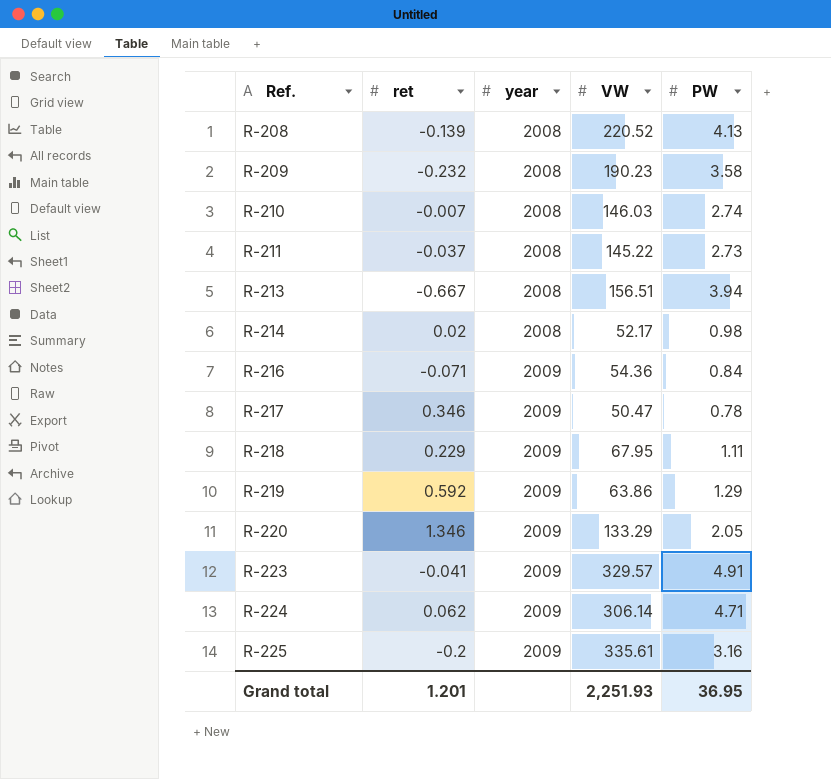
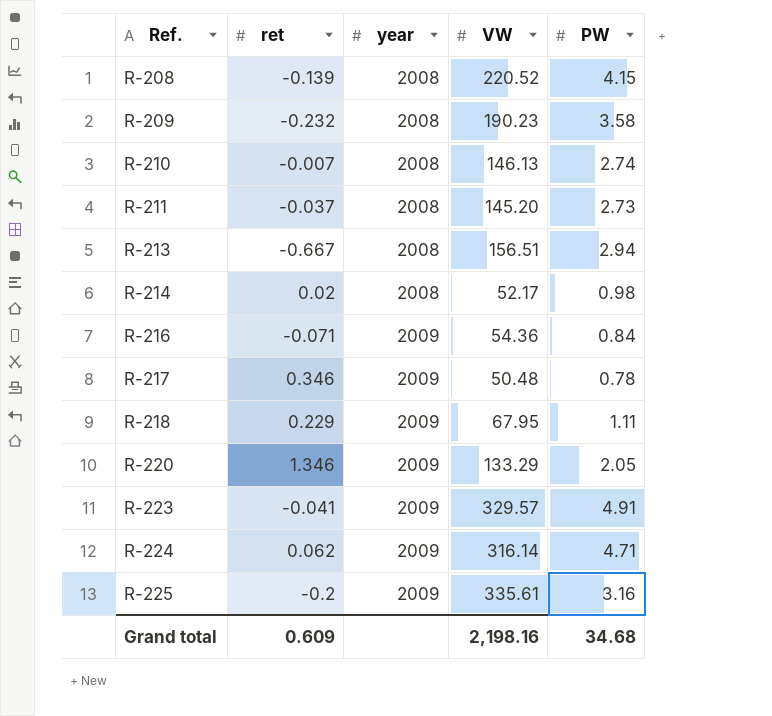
row R-219: 0.592 | 2009 | 63.86 | 1.29 -> none
R-208 | PW: 4.13 -> 4.15
R-210 | VW: 146.03 -> 146.13
R-211 | VW: 145.22 -> 145.20
R-213 | PW: 3.94 -> 2.94
R-217 | VW: 50.47 -> 50.48
R-224 | VW: 306.14 -> 316.14
Grand total | ret: 1.201 -> 0.609
Grand total | VW: 2,251.93 -> 2,198.16
Grand total | PW: 36.95 -> 34.68

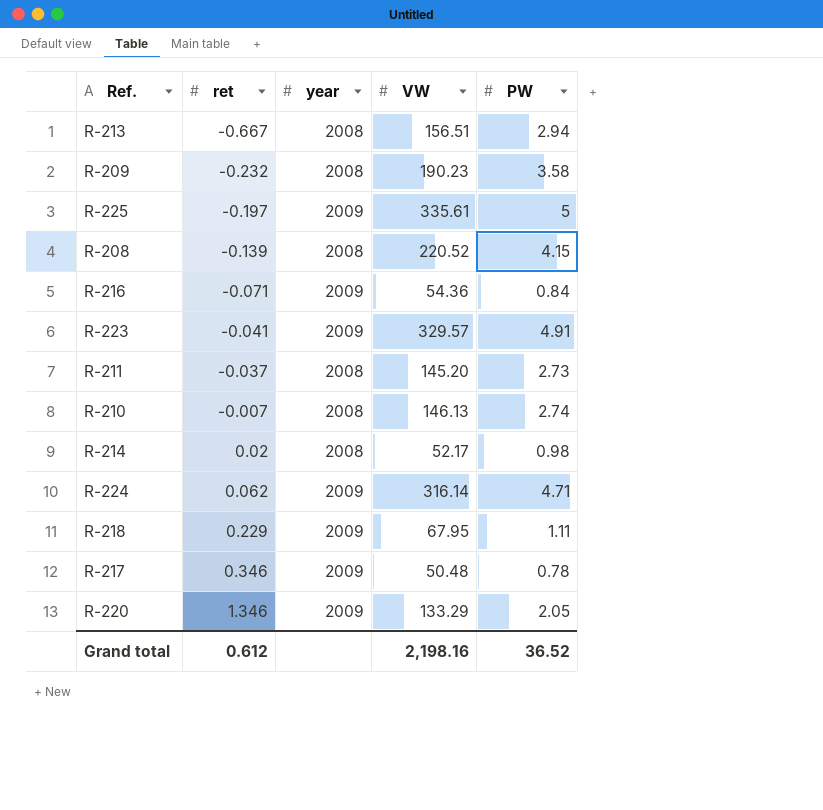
row order: Ref. ascending -> ret ascending
R-225 | ret: -0.2 -> -0.197
R-225 | PW: 3.16 -> 5
Grand total | ret: 0.609 -> 0.612
Grand total | PW: 34.68 -> 36.52

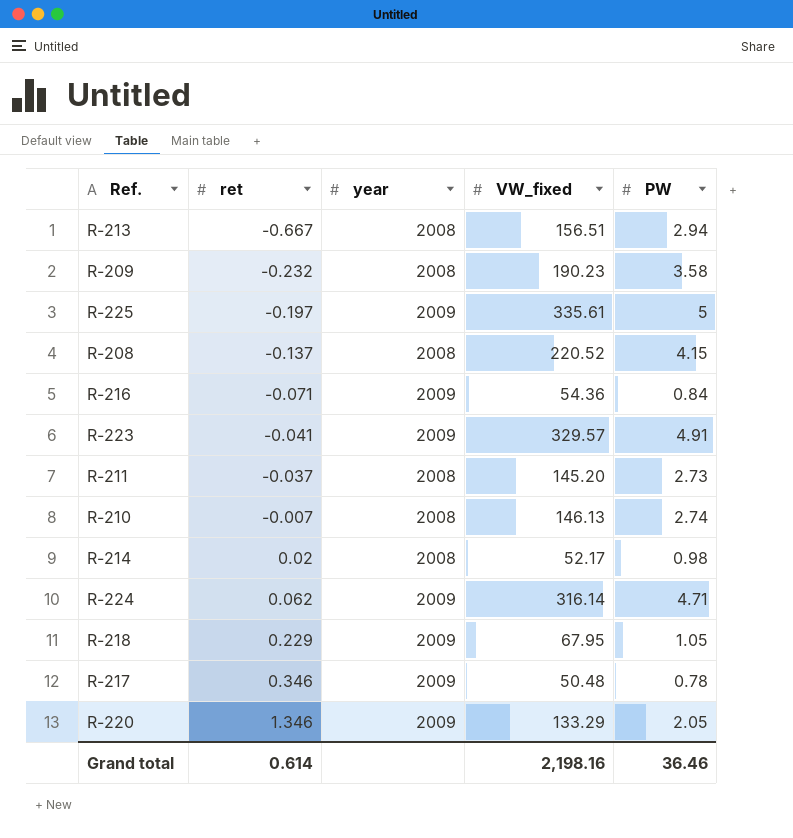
column name: VW -> VW_fixed
R-208 | ret: -0.139 -> -0.137
R-218 | PW: 1.11 -> 1.05
Grand total | ret: 0.612 -> 0.614
Grand total | PW: 36.52 -> 36.46

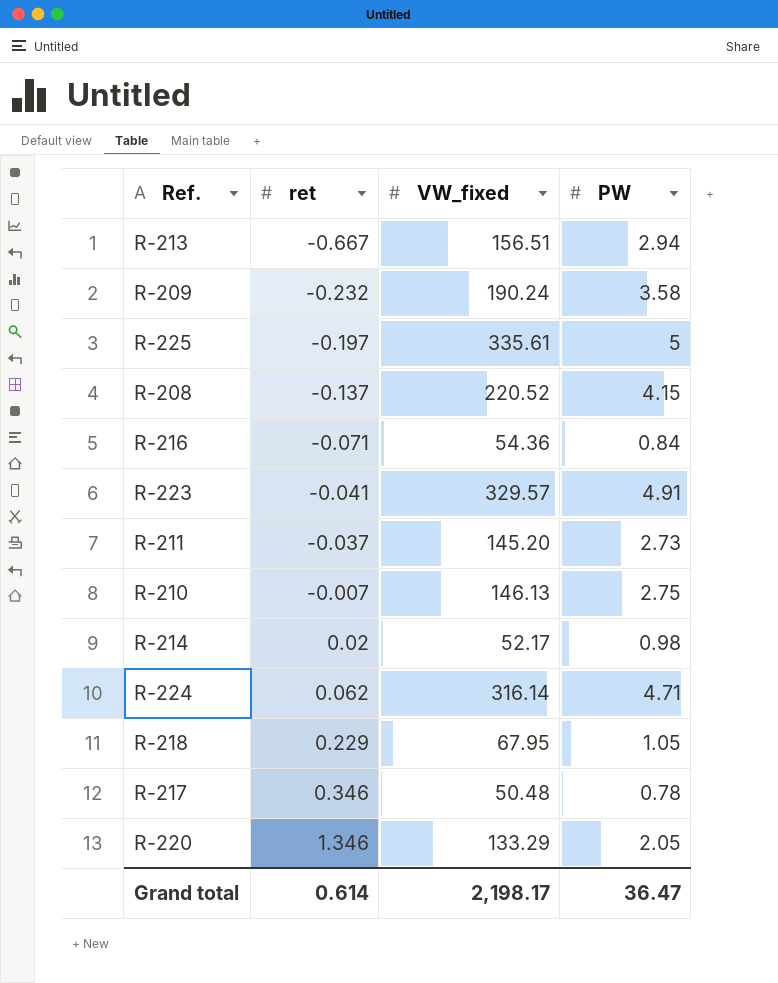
column year | position: 3 -> none
R-209 | VW_fixed: 190.23 -> 190.24
R-210 | PW: 2.74 -> 2.75
Grand total | VW_fixed: 2,198.16 -> 2,198.17
Grand total | PW: 36.46 -> 36.47

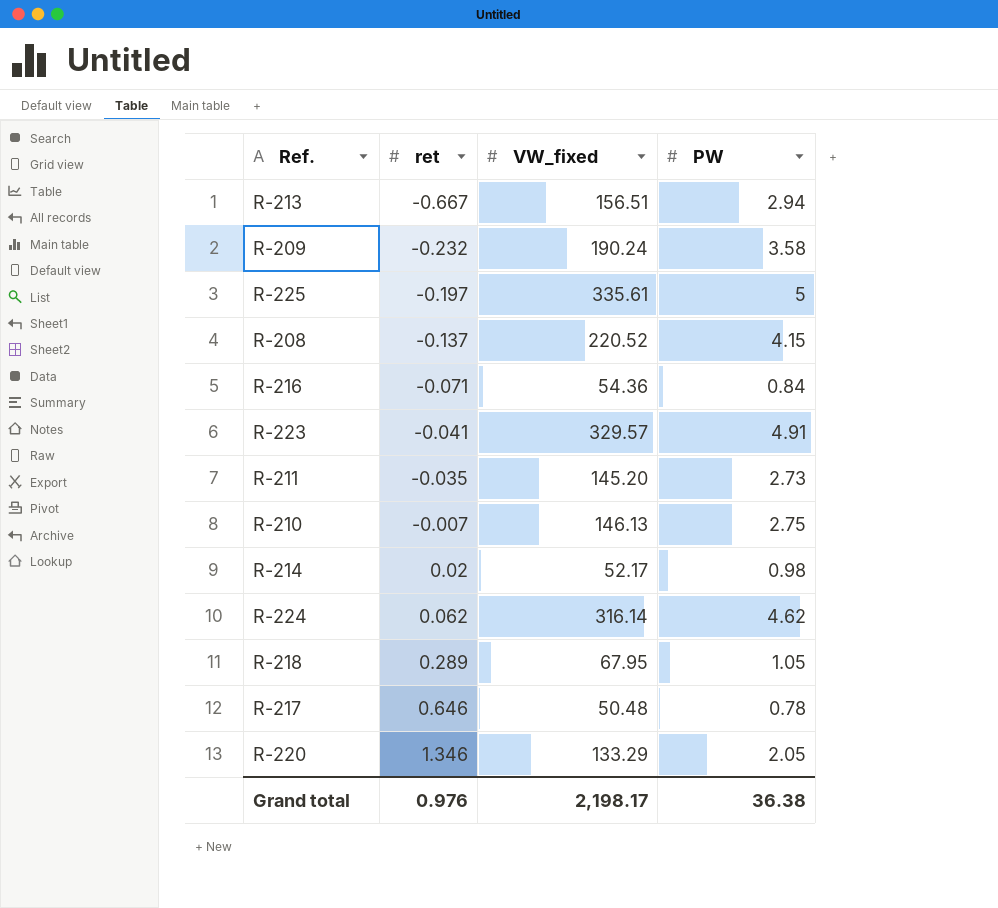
R-211 | ret: -0.037 -> -0.035
R-224 | PW: 4.71 -> 4.62
R-218 | ret: 0.229 -> 0.289
R-217 | ret: 0.346 -> 0.646
Grand total | ret: 0.614 -> 0.976
Grand total | PW: 36.47 -> 36.38

